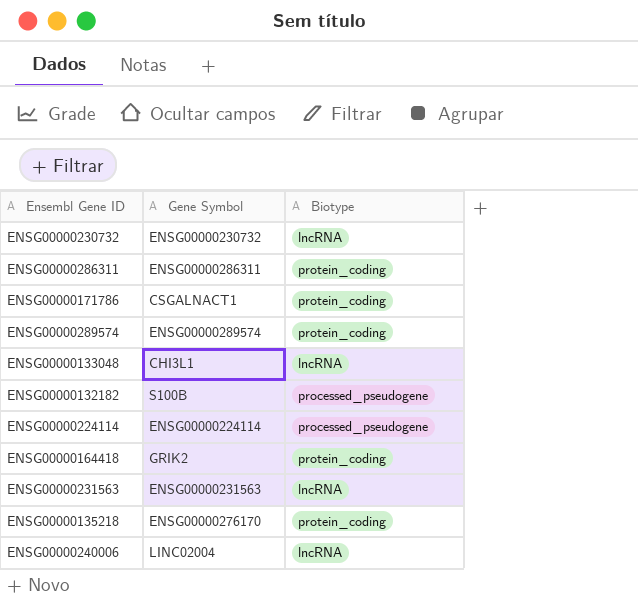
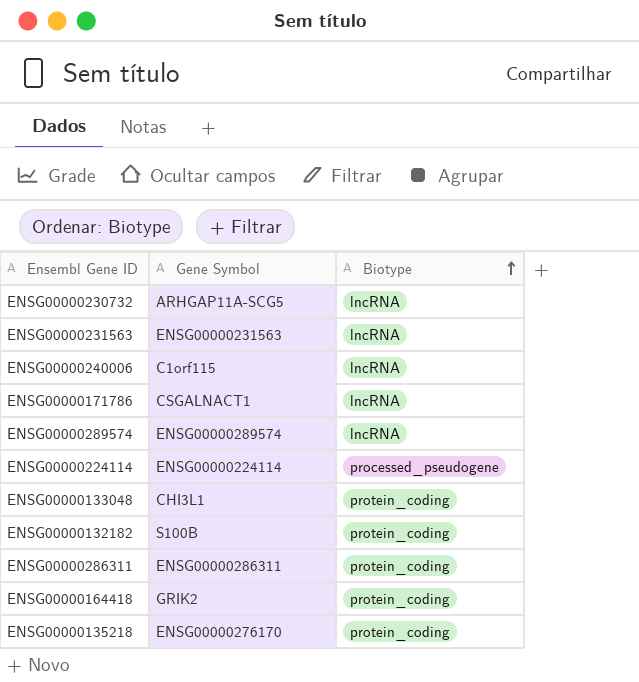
row order: none -> Biotype ascending
ENSG00000230732 | Gene Symbol: ENSG00000230732 -> ARHGAP11A-SCG5
ENSG00000240006 | Gene Symbol: LINC02004 -> C1orf115
ENSG00000171786 | Biotype: protein_coding -> lncRNA
ENSG00000289574 | Biotype: protein_coding -> lncRNA
ENSG00000133048 | Biotype: lncRNA -> protein_coding
ENSG00000132182 | Biotype: processed_pseudogene -> protein_coding

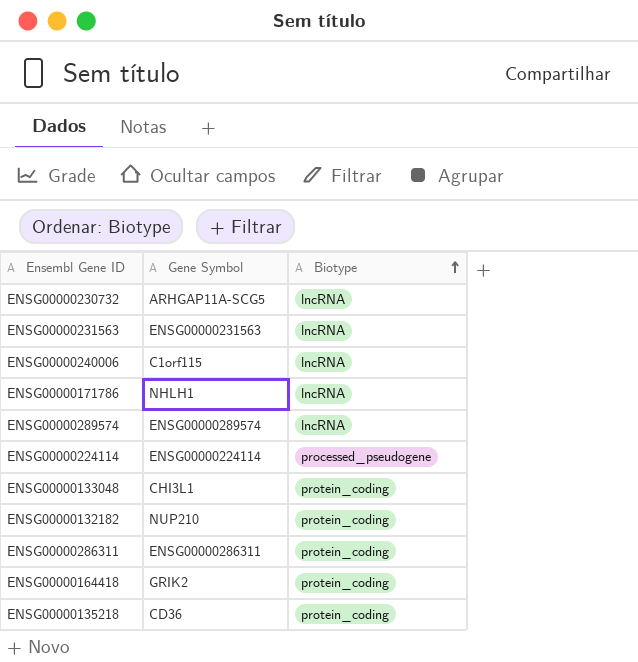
ENSG00000171786 | Gene Symbol: CSGALNACT1 -> NHLH1
ENSG00000132182 | Gene Symbol: S100B -> NUP210
ENSG00000135218 | Gene Symbol: ENSG00000276170 -> CD36

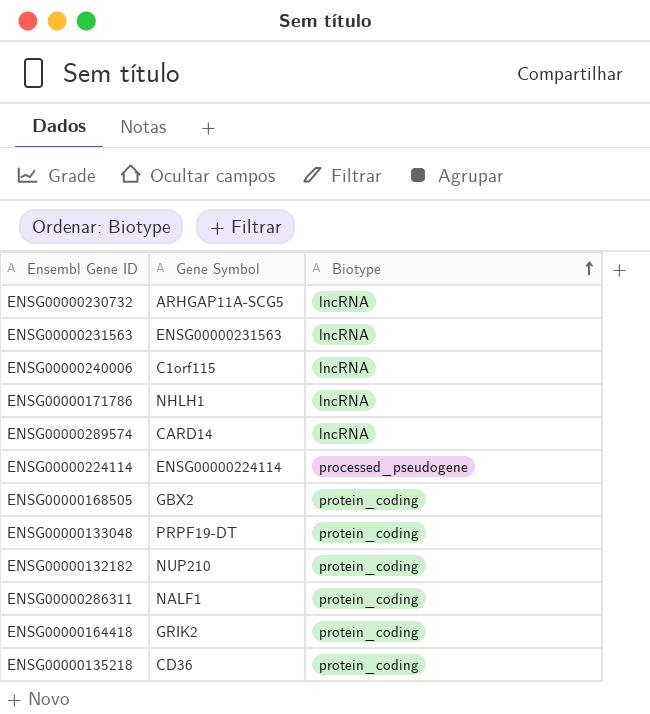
ENSG00000289574 | Gene Symbol: ENSG00000289574 -> CARD14
row ENSG00000168505: none -> GBX2 | protein_coding
ENSG00000133048 | Gene Symbol: CHI3L1 -> PRPF19-DT
ENSG00000286311 | Gene Symbol: ENSG00000286311 -> NALF1

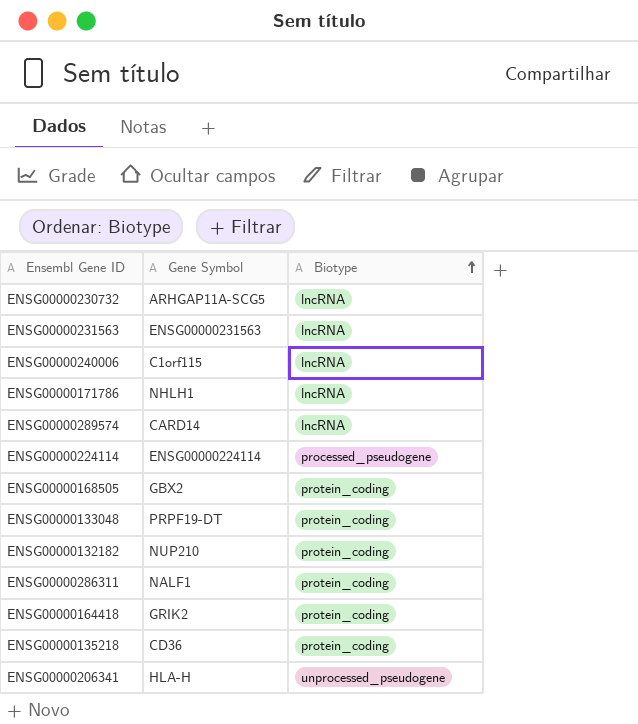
row ENSG00000206341: none -> HLA-H | unprocessed_pseudogene

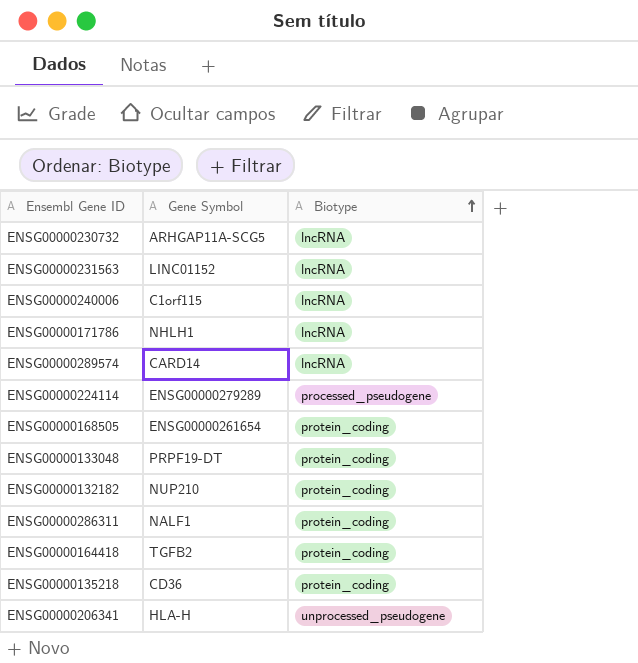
ENSG00000231563 | Gene Symbol: ENSG00000231563 -> LINC01152
ENSG00000224114 | Gene Symbol: ENSG00000224114 -> ENSG00000279289
ENSG00000168505 | Gene Symbol: GBX2 -> ENSG00000261654
ENSG00000164418 | Gene Symbol: GRIK2 -> TGFB2

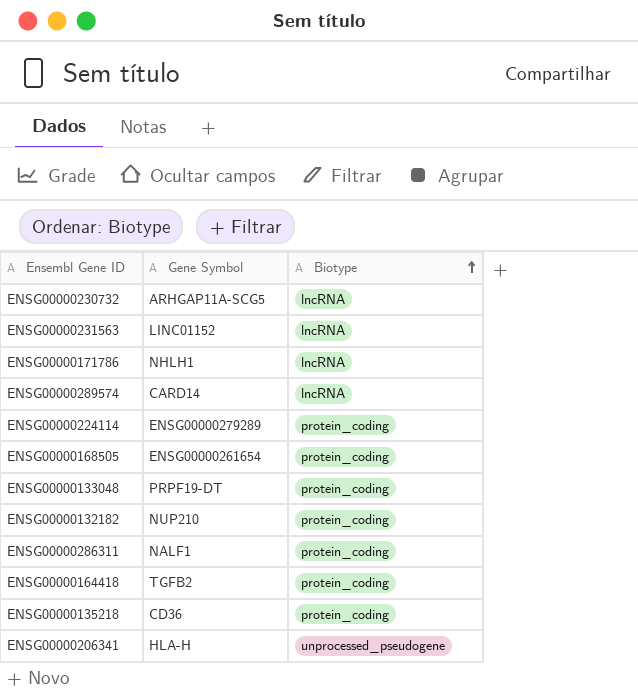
row ENSG00000240006: C1orf115 | lncRNA -> none
ENSG00000224114 | Biotype: processed_pseudogene -> protein_coding

